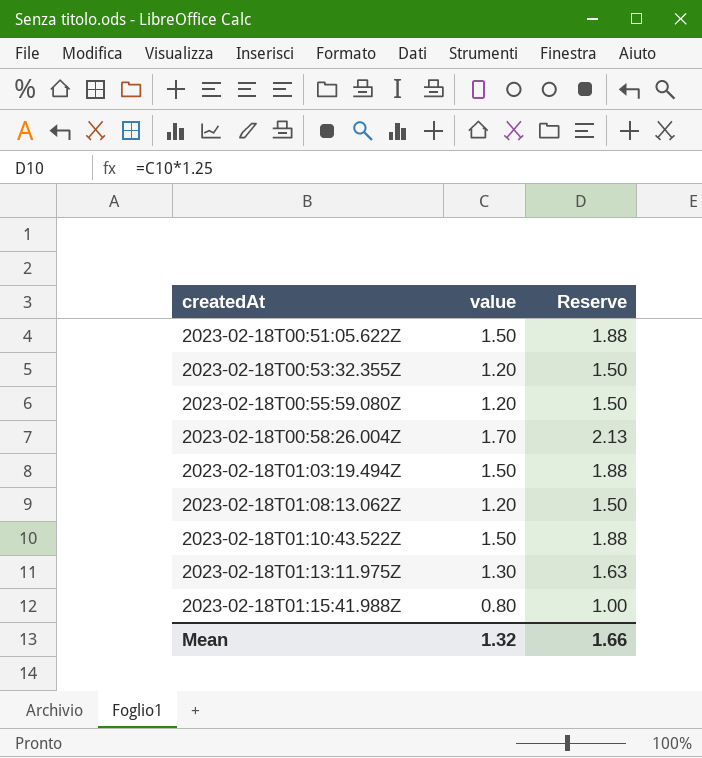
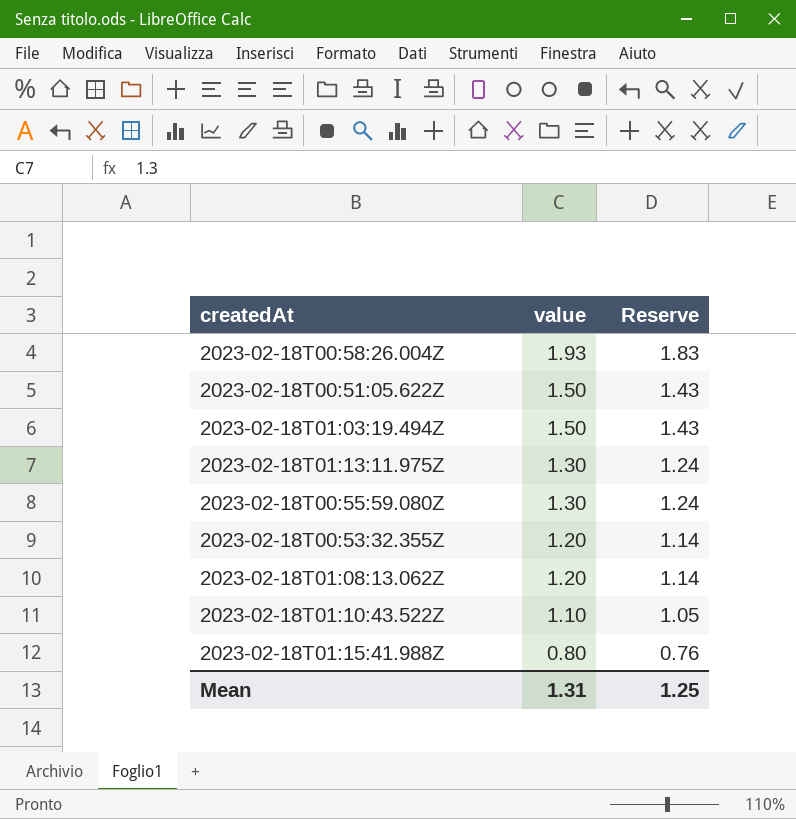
row order: createdAt ascending -> value descending
column Reserve | formula: [value] * 1.25 -> [value] * 0.95
2023-02-18T00:58:26.004Z | value: 1.70 -> 1.93
2023-02-18T00:55:59.080Z | value: 1.20 -> 1.30
2023-02-18T01:10:43.522Z | value: 1.50 -> 1.10
Mean | value: 1.32 -> 1.31
Mean | Reserve: 1.66 -> 1.25

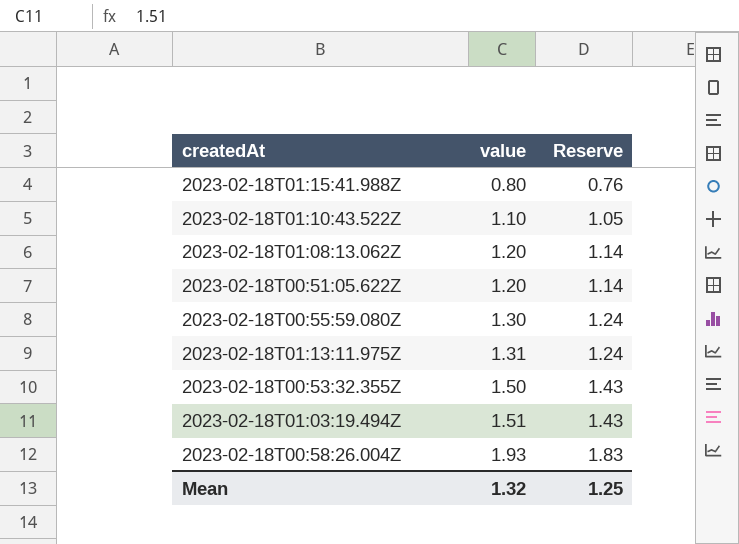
row order: value descending -> value ascending
2023-02-18T00:51:05.622Z | value: 1.50 -> 1.20
2023-02-18T00:51:05.622Z | Reserve: 1.43 -> 1.14
2023-02-18T01:13:11.975Z | value: 1.30 -> 1.31
2023-02-18T00:53:32.355Z | value: 1.20 -> 1.50
2023-02-18T00:53:32.355Z | Reserve: 1.14 -> 1.43
2023-02-18T01:03:19.494Z | value: 1.50 -> 1.51
Mean | value: 1.31 -> 1.32

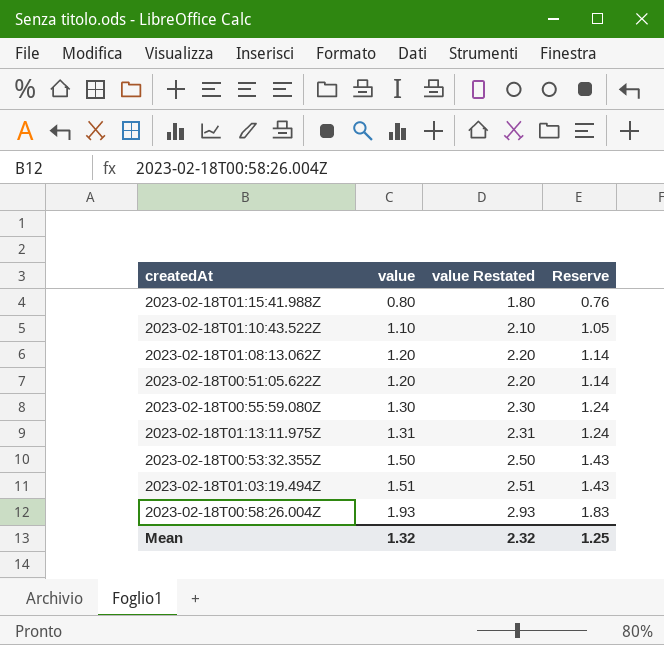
column value Restated | formula: none -> [value] + 1

